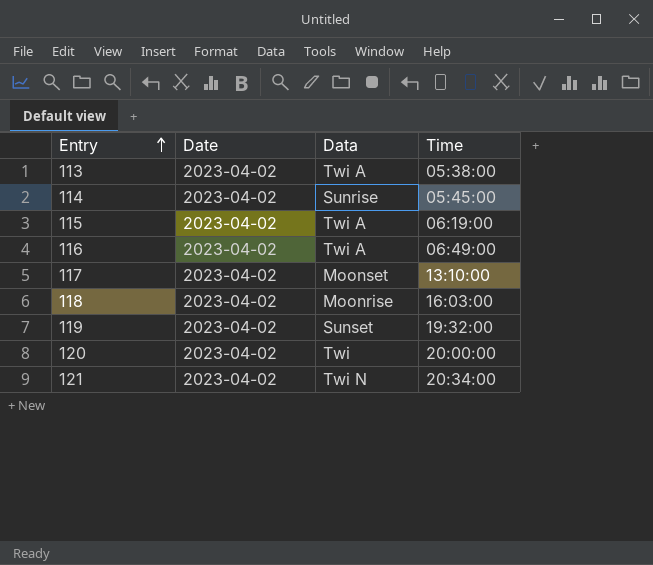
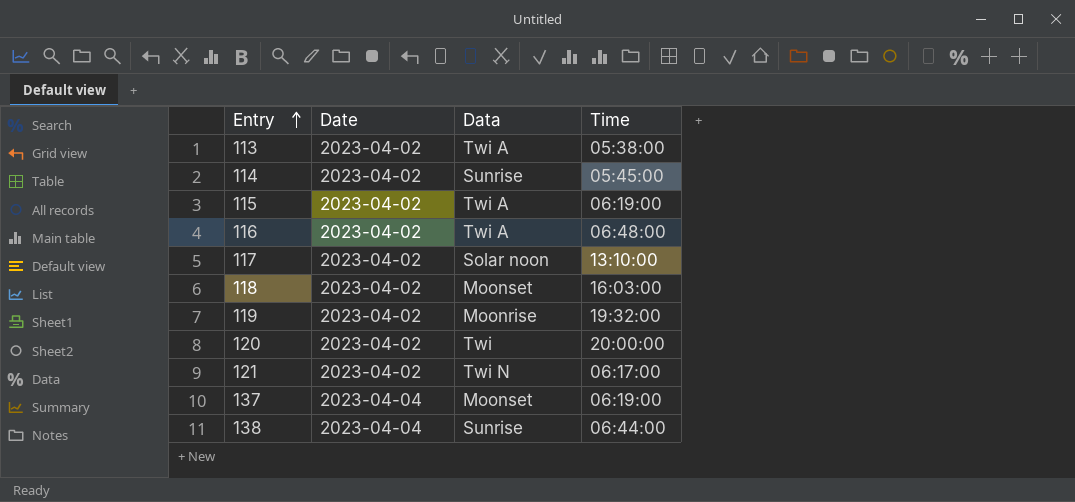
116 | Time: 06:49:00 -> 06:48:00
117 | Data: Moonset -> Solar noon
118 | Data: Moonrise -> Moonset
119 | Data: Sunset -> Moonrise
121 | Time: 20:34:00 -> 06:17:00
row 137: none -> 2023-04-04 | Moonset | 06:19:00
row 138: none -> 2023-04-04 | Sunrise | 06:44:00

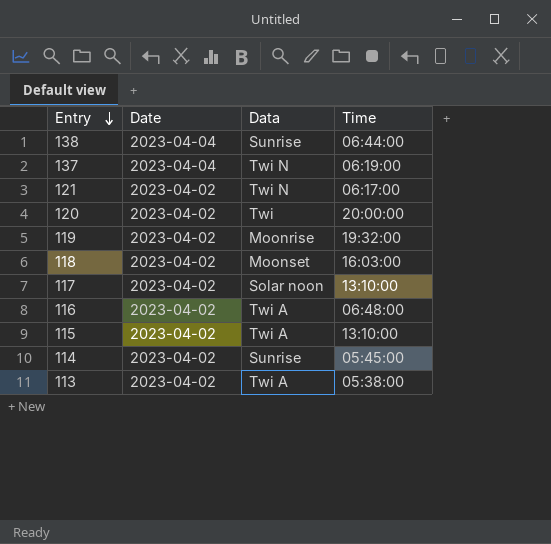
row order: Entry ascending -> Entry descending
137 | Data: Moonset -> Twi N
115 | Time: 06:19:00 -> 13:10:00

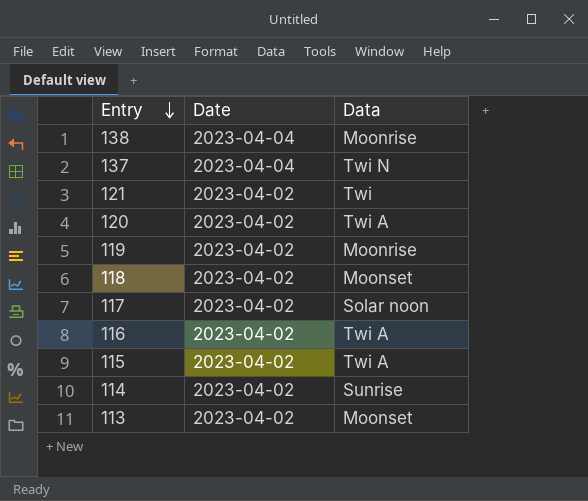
column Time | position: 4 -> none
138 | Data: Sunrise -> Moonrise
121 | Data: Twi N -> Twi
120 | Data: Twi -> Twi A
113 | Data: Twi A -> Moonset

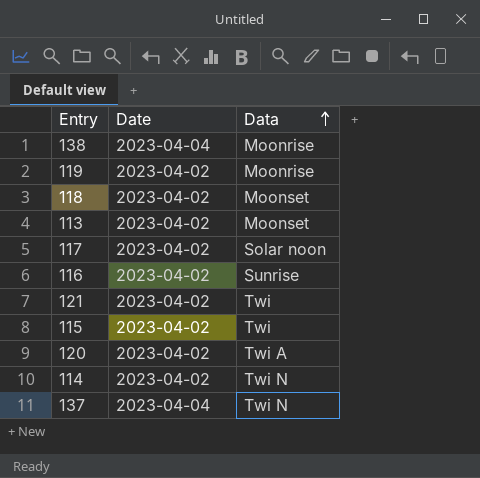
row order: Entry descending -> Data ascending
116 | Data: Twi A -> Sunrise
115 | Data: Twi A -> Twi
114 | Data: Sunrise -> Twi N

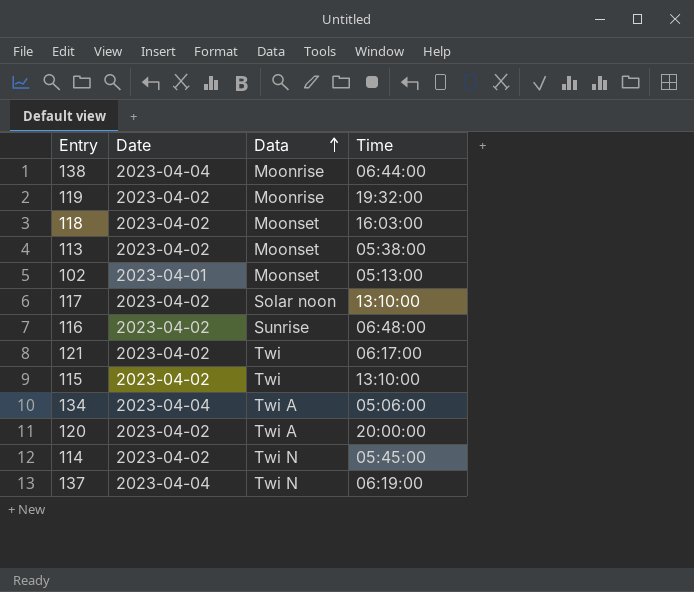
column Time | position: none -> 4
row 102: none -> 2023-04-01 | Moonset | 05:13:00
row 134: none -> 2023-04-04 | Twi A | 05:06:00

